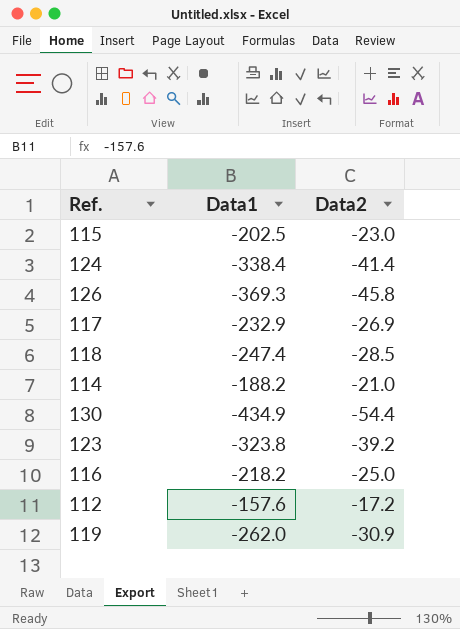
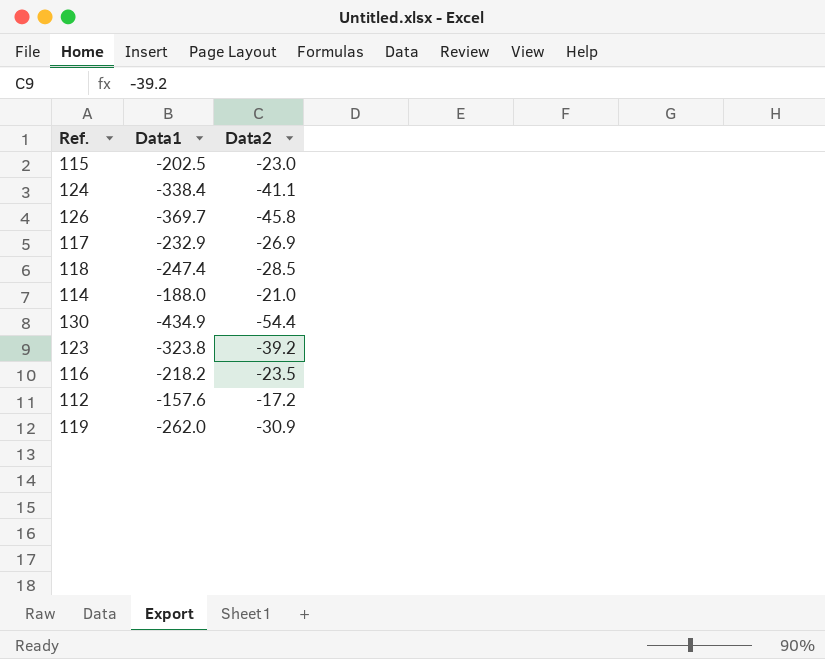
124 | Data2: -41.4 -> -41.1
126 | Data1: -369.3 -> -369.7
114 | Data1: -188.2 -> -188.0
116 | Data2: -25.0 -> -23.5

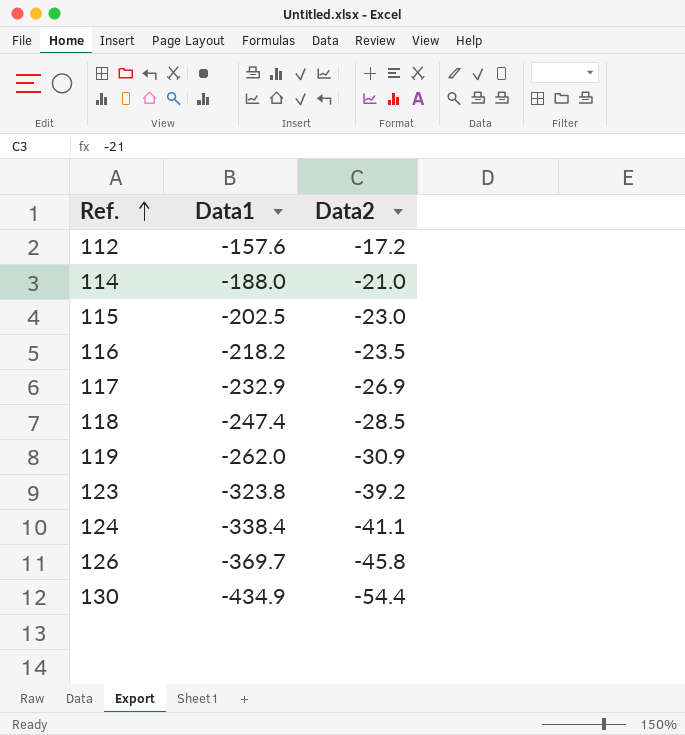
row order: none -> Ref. ascending

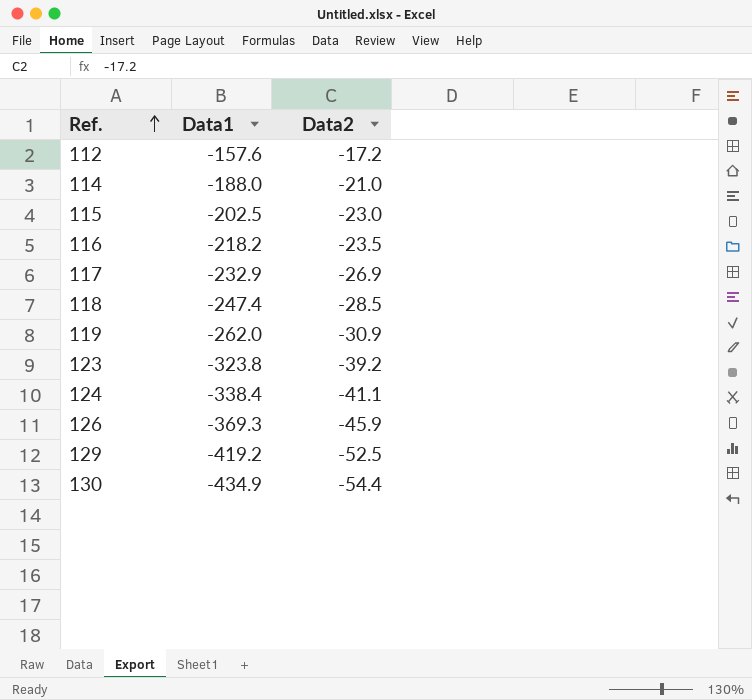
126 | Data1: -369.7 -> -369.3
126 | Data2: -45.8 -> -45.9
row 129: none -> -419.2 | -52.5

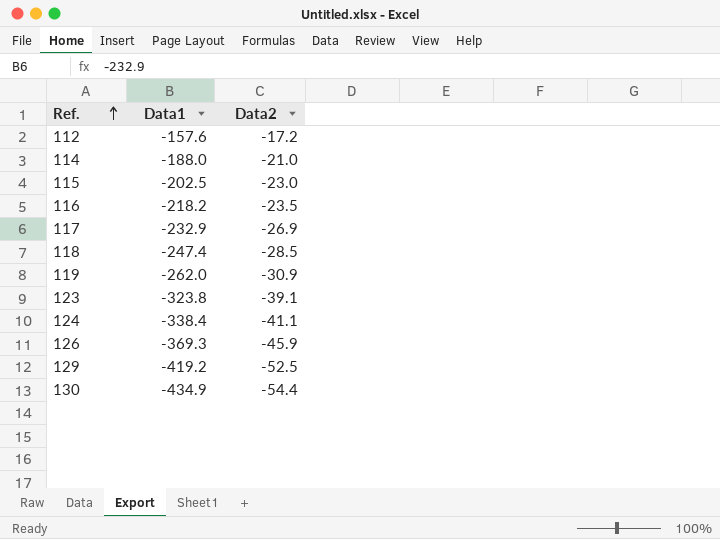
123 | Data2: -39.2 -> -39.1

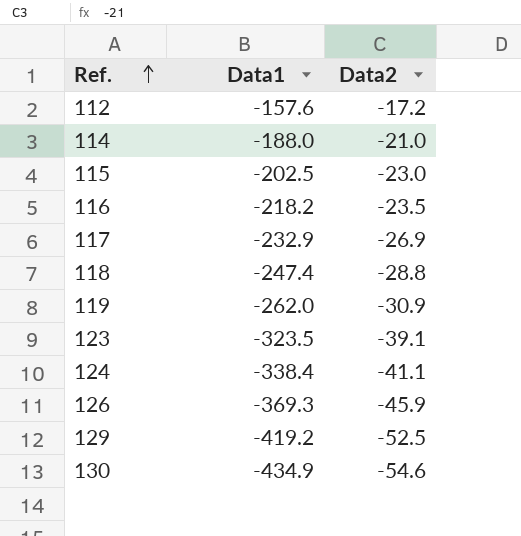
118 | Data2: -28.5 -> -28.8
123 | Data1: -323.8 -> -323.5
130 | Data2: -54.4 -> -54.6

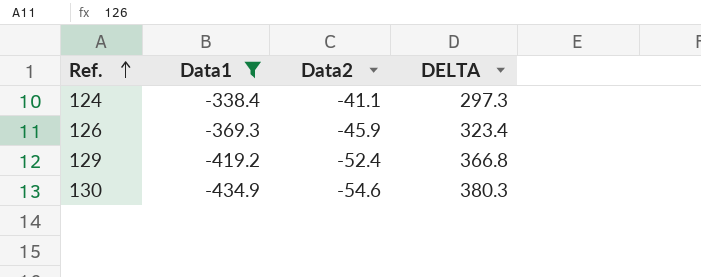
filter: none -> Data1 <= -338.4
column DELTA | formula: none -> [Data2] - [Data1]
129 | Data2: -52.5 -> -52.4

